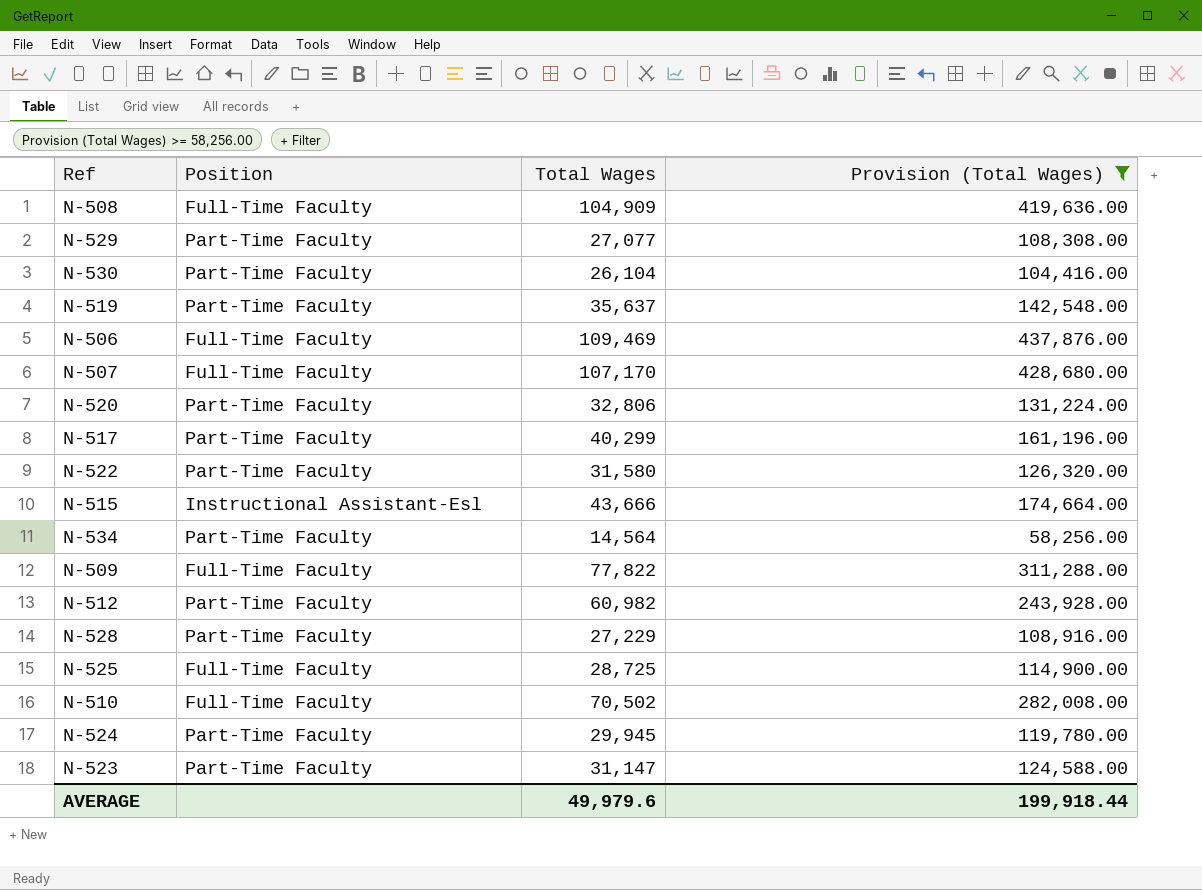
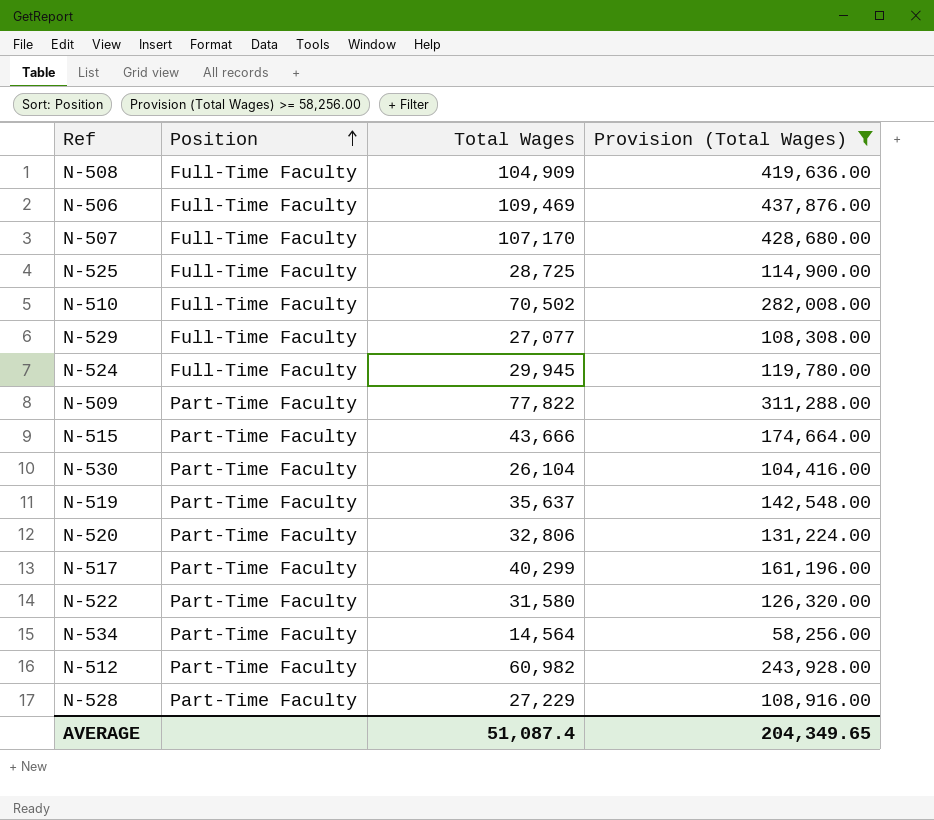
row order: none -> Position ascending
row N-523: Part-Time Faculty | 31,147 | 124,588.00 -> none
N-529 | Position: Part-Time Faculty -> Full-Time Faculty
N-524 | Position: Part-Time Faculty -> Full-Time Faculty
N-509 | Position: Full-Time Faculty -> Part-Time Faculty
N-515 | Position: Instructional Assistant-Esl -> Part-Time Faculty
AVERAGE | Total Wages: 49,979.6 -> 51,087.4
AVERAGE | Provision (Total Wages): 199,918.44 -> 204,349.65

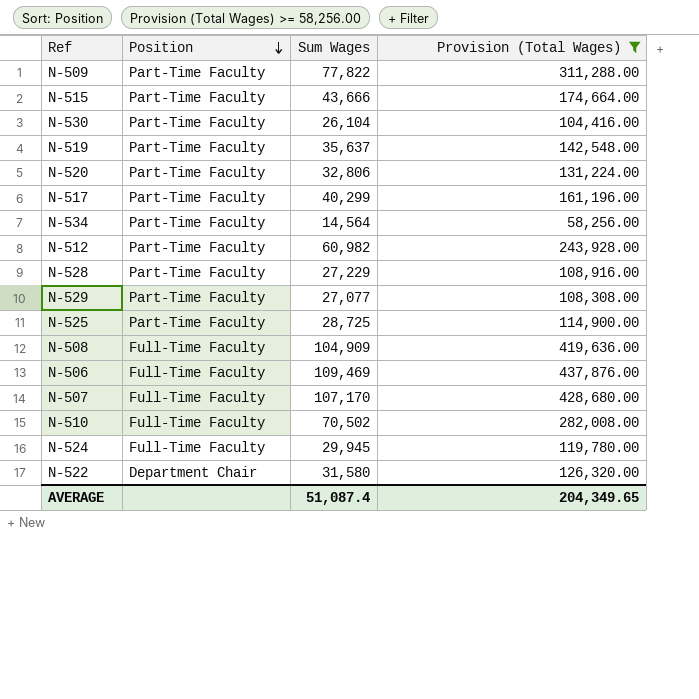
row order: Position ascending -> Position descending
column name: Total Wages -> Sum Wages
N-529 | Position: Full-Time Faculty -> Part-Time Faculty
N-525 | Position: Full-Time Faculty -> Part-Time Faculty
N-522 | Position: Part-Time Faculty -> Department Chair

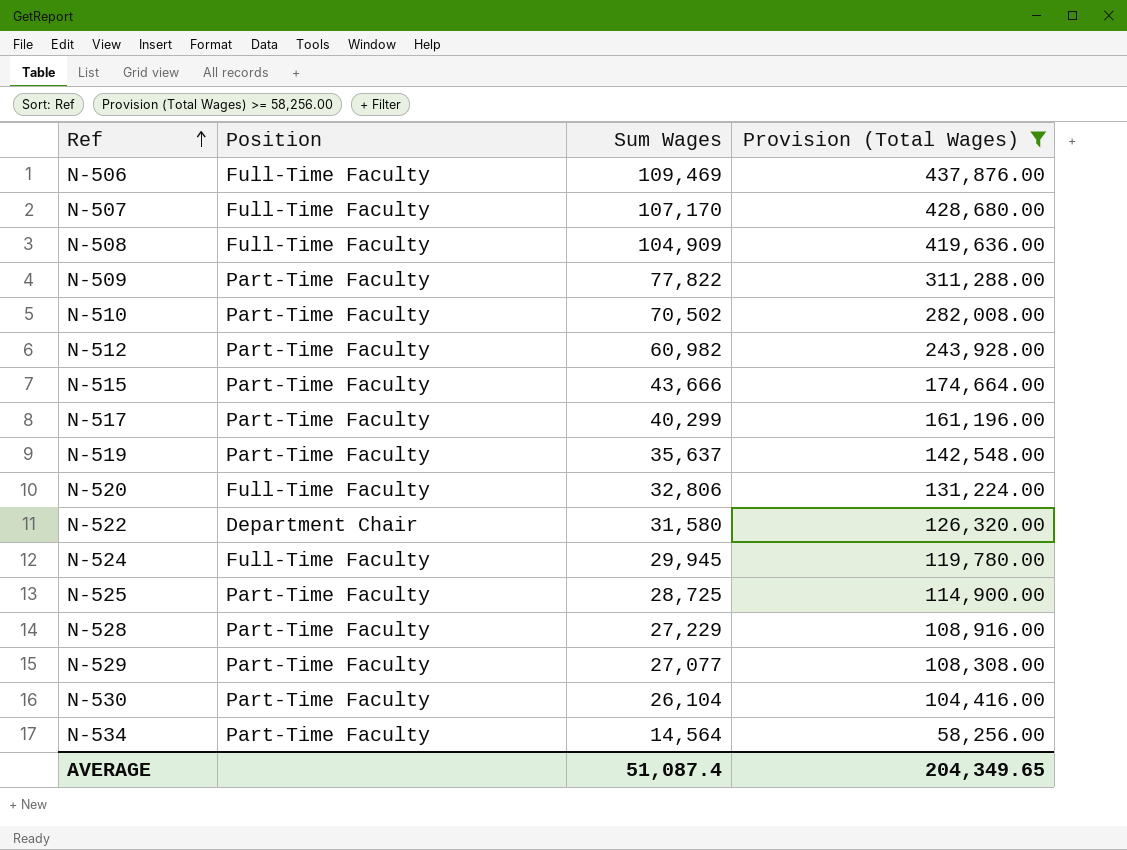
row order: Position descending -> Ref ascending
N-510 | Position: Full-Time Faculty -> Part-Time Faculty
N-520 | Position: Part-Time Faculty -> Full-Time Faculty

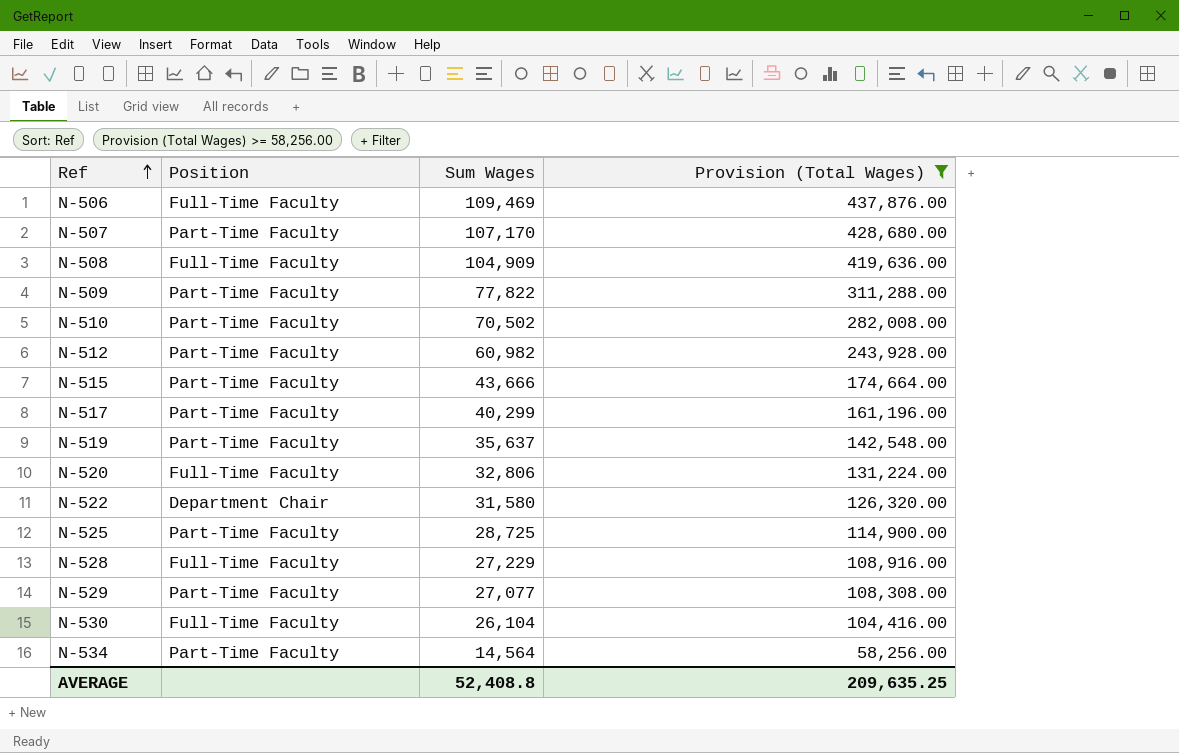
row N-524: Full-Time Faculty | 29,945 | 119,780.00 -> none
N-507 | Position: Full-Time Faculty -> Part-Time Faculty
N-528 | Position: Part-Time Faculty -> Full-Time Faculty
N-530 | Position: Part-Time Faculty -> Full-Time Faculty
AVERAGE | Sum Wages: 51,087.4 -> 52,408.8
AVERAGE | Provision (Total Wages): 204,349.65 -> 209,635.25

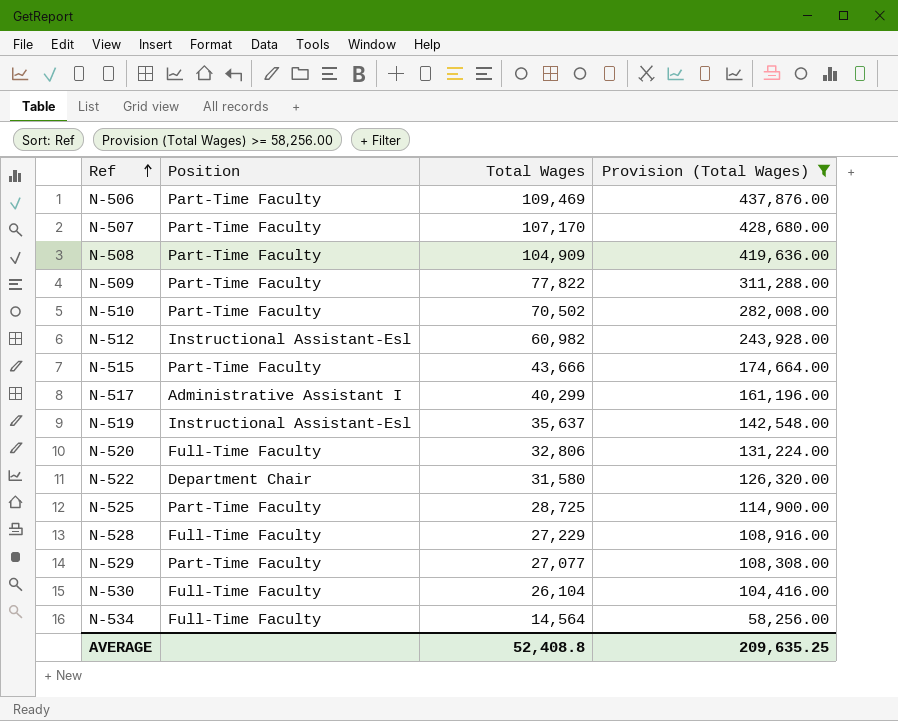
column name: Sum Wages -> Total Wages
N-506 | Position: Full-Time Faculty -> Part-Time Faculty
N-508 | Position: Full-Time Faculty -> Part-Time Faculty
N-512 | Position: Part-Time Faculty -> Instructional Assistant-Esl
N-517 | Position: Part-Time Faculty -> Administrative Assistant I
N-519 | Position: Part-Time Faculty -> Instructional Assistant-Esl
N-534 | Position: Part-Time Faculty -> Full-Time Faculty

